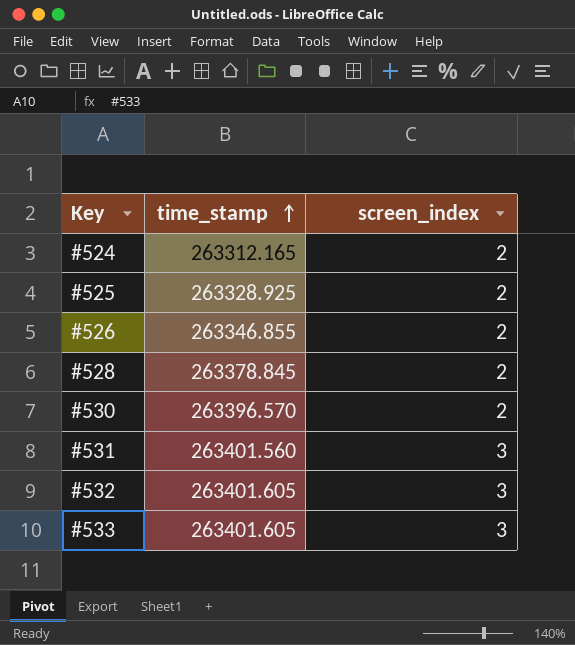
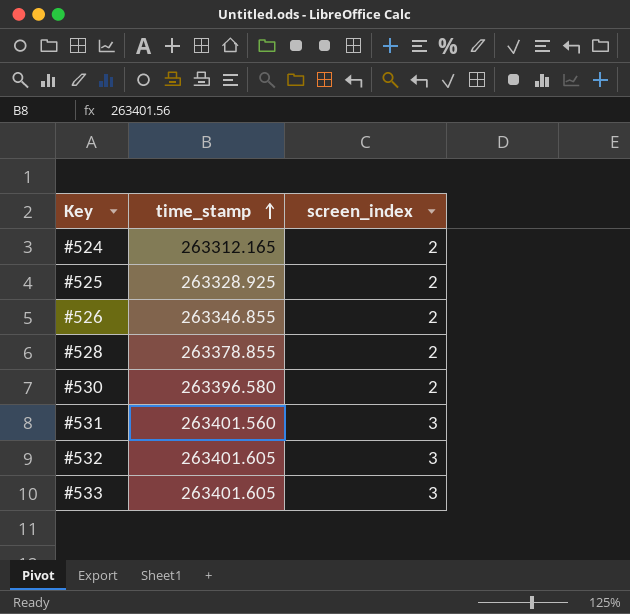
#528 | time_stamp: 263378.845 -> 263378.855
#530 | time_stamp: 263396.570 -> 263396.580

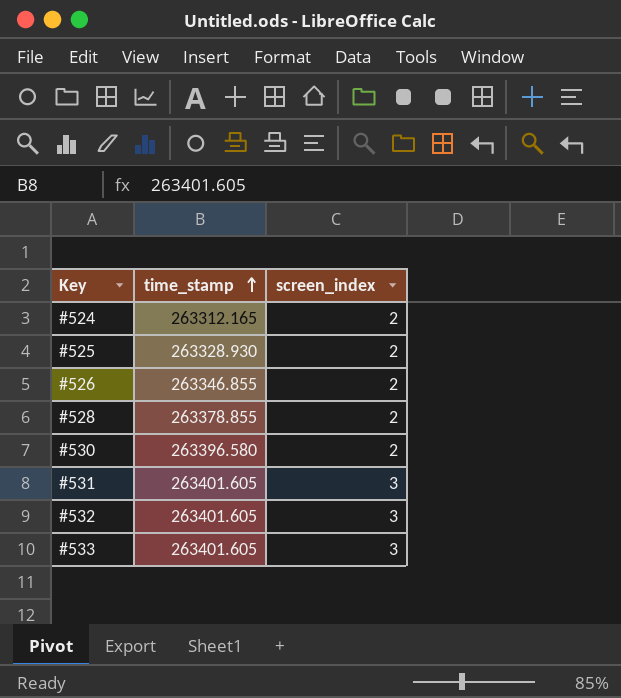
#525 | time_stamp: 263328.925 -> 263328.930
#531 | time_stamp: 263401.560 -> 263401.605

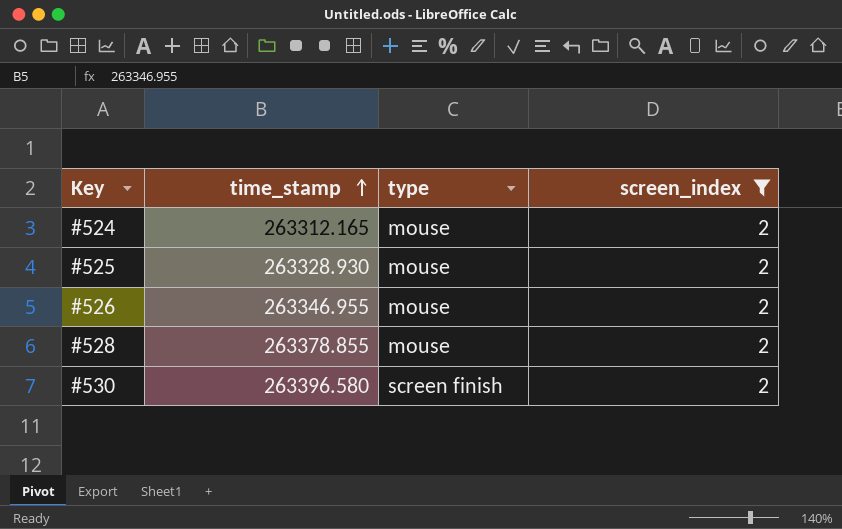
filter: none -> screen_index = 2
column type | position: none -> 3
#526 | time_stamp: 263346.855 -> 263346.955

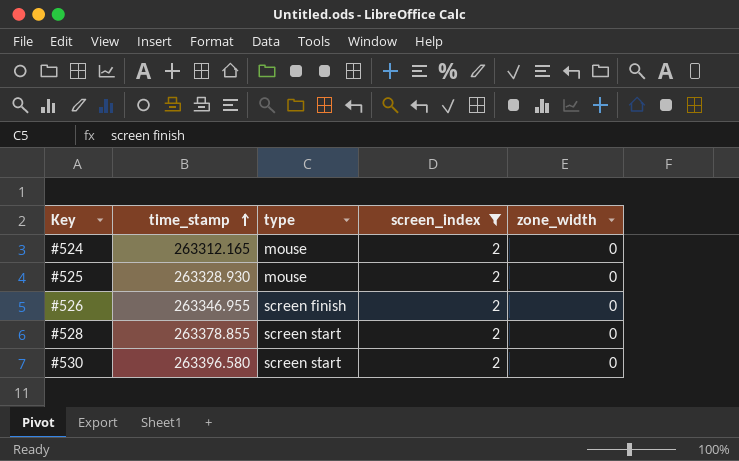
column zone_width | position: none -> 5
#526 | type: mouse -> screen finish
#528 | type: mouse -> screen start
#530 | type: screen finish -> screen start

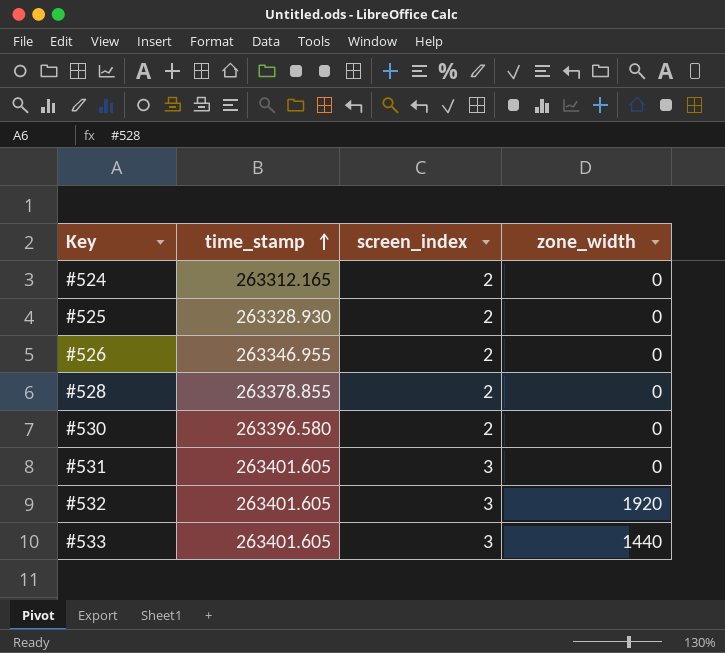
filter: screen_index = 2 -> none
column type | position: 3 -> none

